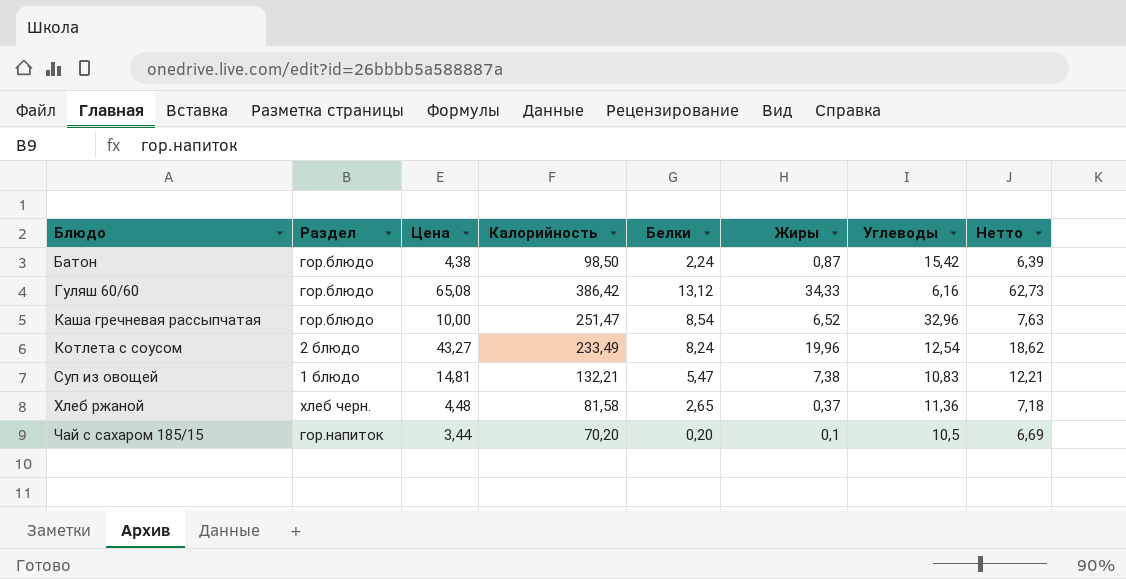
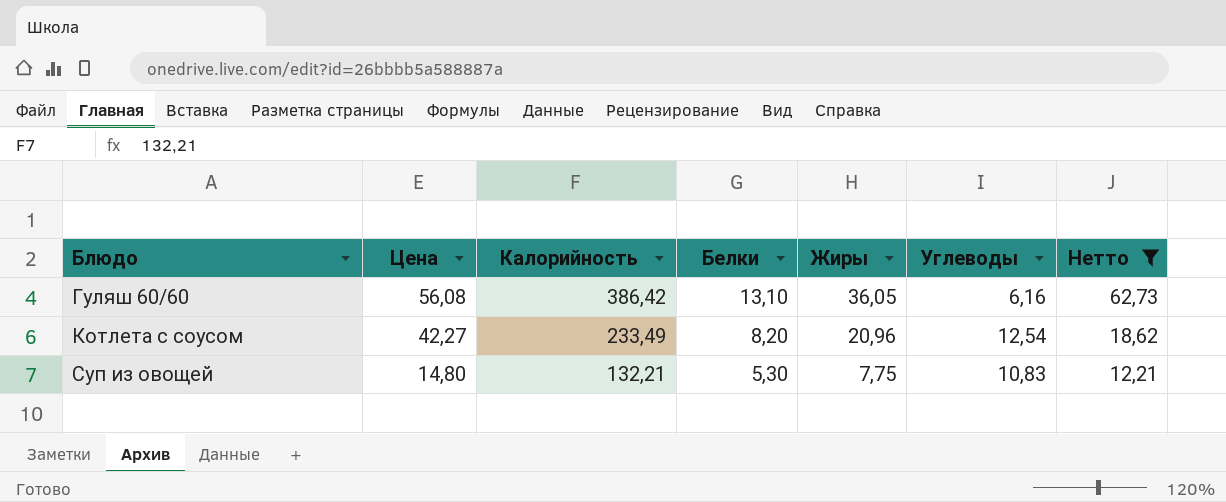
filter: none -> Нетто >= 12,21
column Раздел | position: 2 -> none
Гуляш 60/60 | Цена: 65,08 -> 56,08
Гуляш 60/60 | Белки: 13,12 -> 13,10
Гуляш 60/60 | Жиры: 34,33 -> 36,05
Котлета с соусом | Цена: 43,27 -> 42,27
Котлета с соусом | Белки: 8,24 -> 8,20
Котлета с соусом | Жиры: 19,96 -> 20,96
Суп из овощей | Цена: 14,81 -> 14,80
Суп из овощей | Белки: 5,47 -> 5,30
Суп из овощей | Жиры: 7,38 -> 7,75

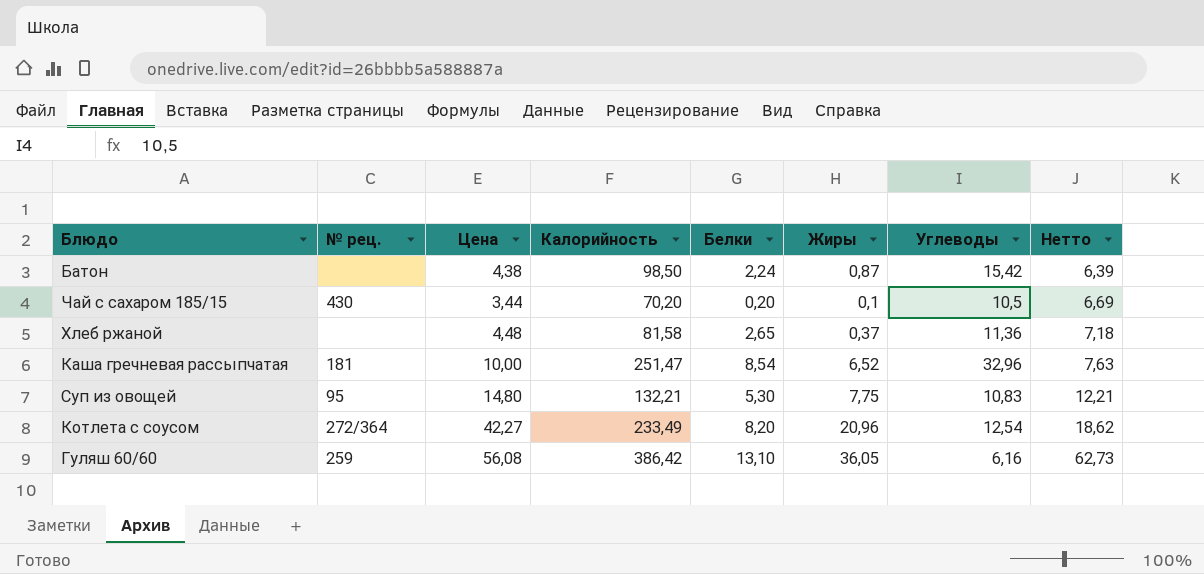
filter: Нетто >= 12,21 -> none
row order: Блюдо ascending -> Нетто ascending
column № рец. | position: none -> 2

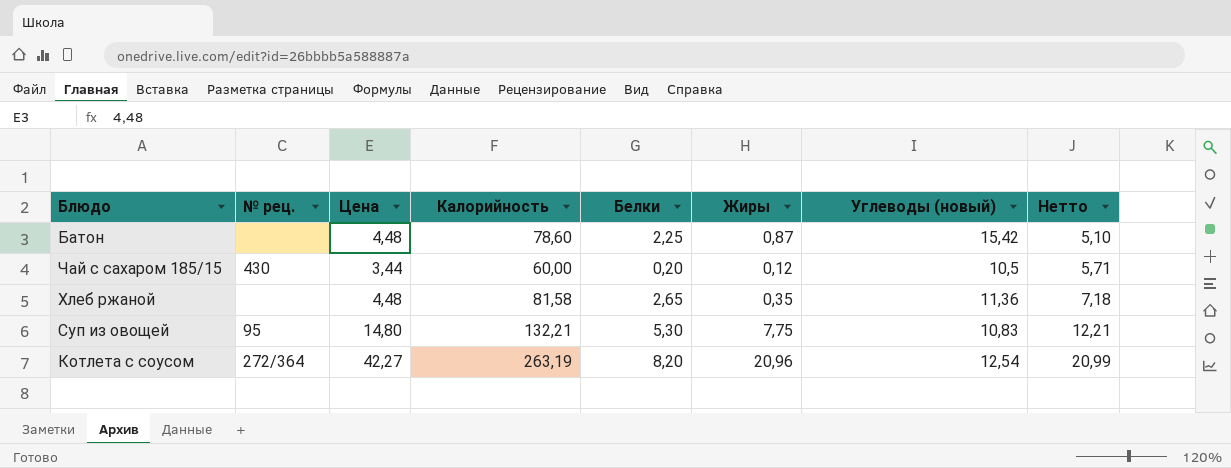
column name: Углеводы -> Углеводы (новый)
row Каша гречневая рассыпчатая: 181 | 10,00 | 251,47 | 8,54 | 6,52 | 32,96 | 7,63 -> none
row Гуляш 60/60: 259 | 56,08 | 386,42 | 13,10 | 36,05 | 6,16 | 62,73 -> none
Батон | Цена: 4,38 -> 4,48
Батон | Калорийность: 98,50 -> 78,60
Батон | Белки: 2,24 -> 2,25
Батон | Нетто: 6,39 -> 5,10
Чай с сахаром 185/15 | Калорийность: 70,20 -> 60,00
Чай с сахаром 185/15 | Жиры: 0,1 -> 0,12
Чай с сахаром 185/15 | Нетто: 6,69 -> 5,71
Хлеб ржаной | Жиры: 0,37 -> 0,35
Котлета с соусом | Калорийность: 233,49 -> 263,19
Котлета с соусом | Нетто: 18,62 -> 20,99

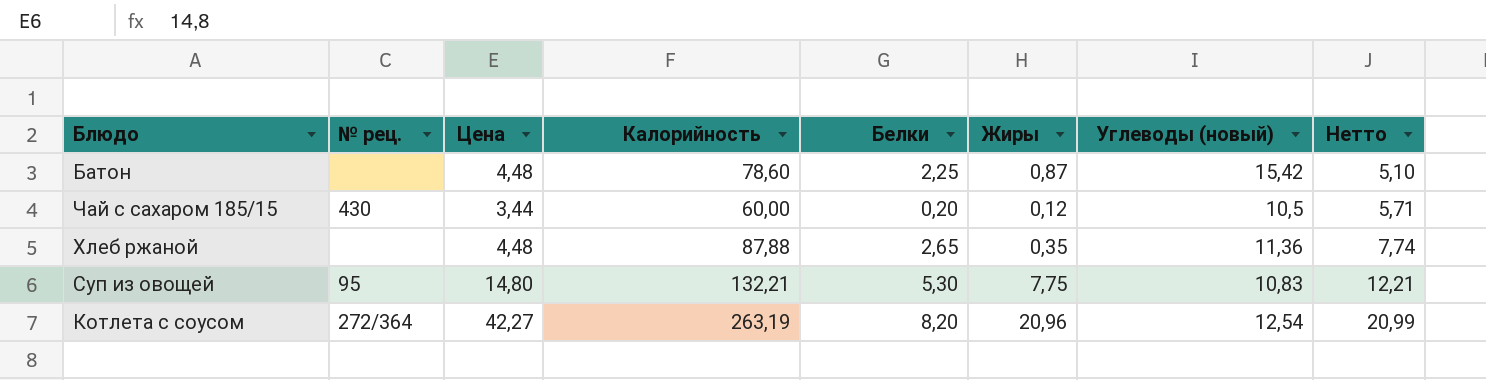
Хлеб ржаной | Калорийность: 81,58 -> 87,88
Хлеб ржаной | Нетто: 7,18 -> 7,74

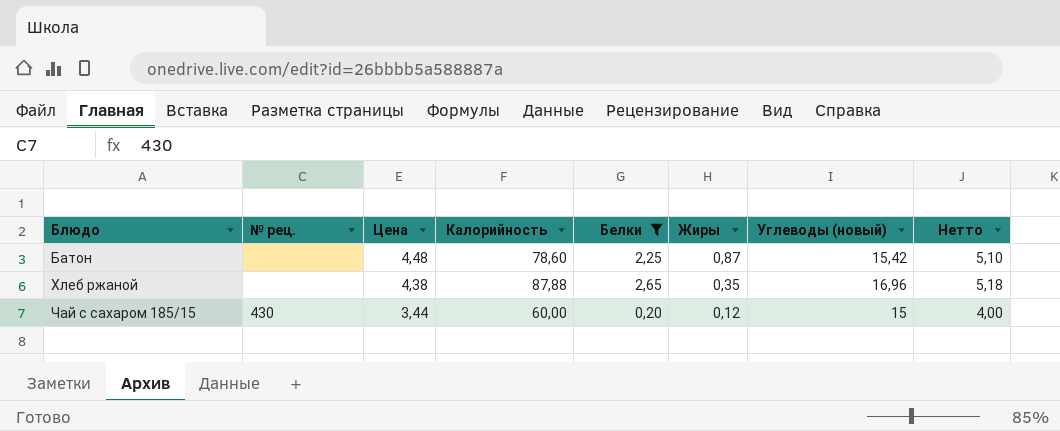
filter: none -> Белки <= 2,65
row order: Нетто ascending -> Блюдо ascending
Хлеб ржаной | Цена: 4,48 -> 4,38
Хлеб ржаной | Углеводы (новый): 11,36 -> 16,96
Хлеб ржаной | Нетто: 7,74 -> 5,18
Чай с сахаром 185/15 | Углеводы (новый): 10,5 -> 15
Чай с сахаром 185/15 | Нетто: 5,71 -> 4,00

